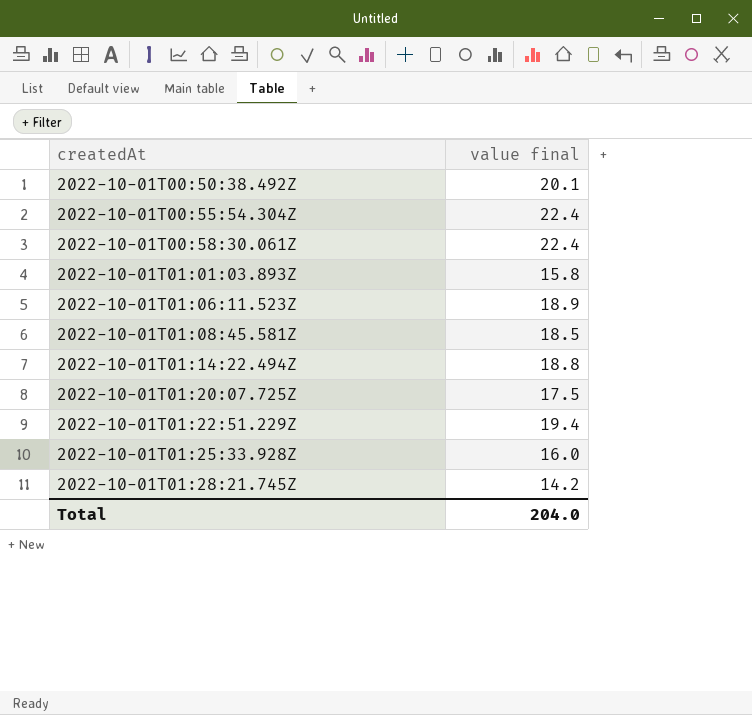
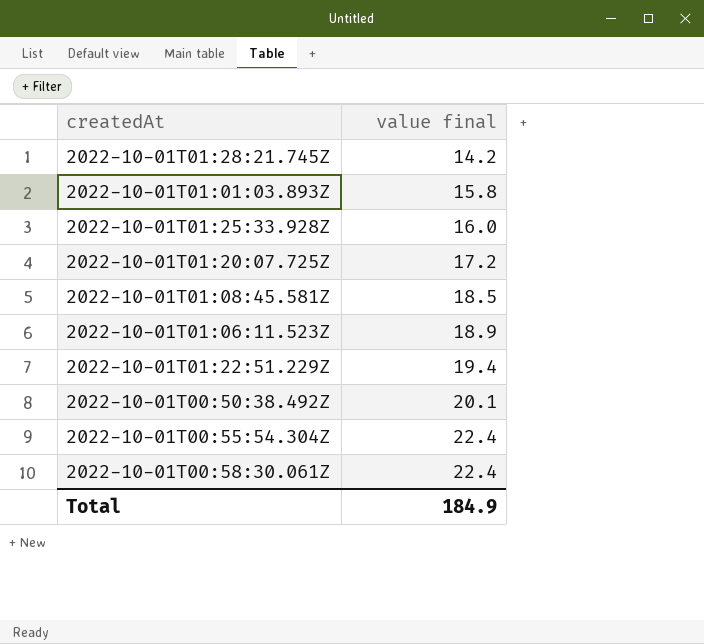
row order: createdAt ascending -> value final ascending
row 2022-10-01T01:14:22.494Z: 18.8 -> none
2022-10-01T01:20:07.725Z | value final: 17.5 -> 17.2
Total | value final: 204.0 -> 184.9

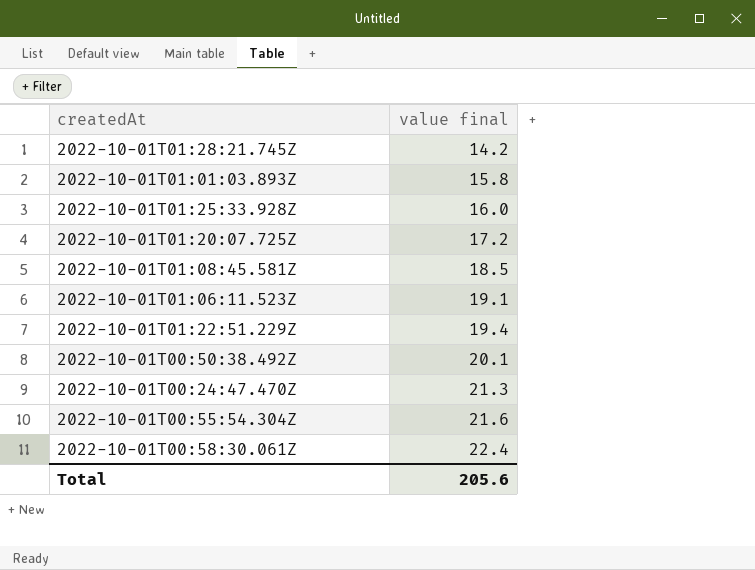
2022-10-01T01:06:11.523Z | value final: 18.9 -> 19.1
row 2022-10-01T00:24:47.470Z: none -> 21.3
2022-10-01T00:55:54.304Z | value final: 22.4 -> 21.6
Total | value final: 184.9 -> 205.6

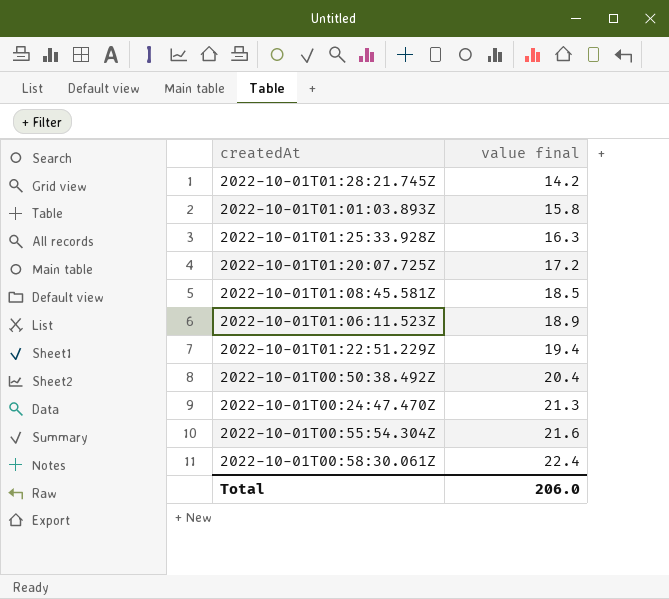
2022-10-01T01:25:33.928Z | value final: 16.0 -> 16.3
2022-10-01T01:06:11.523Z | value final: 19.1 -> 18.9
2022-10-01T00:50:38.492Z | value final: 20.1 -> 20.4
Total | value final: 205.6 -> 206.0

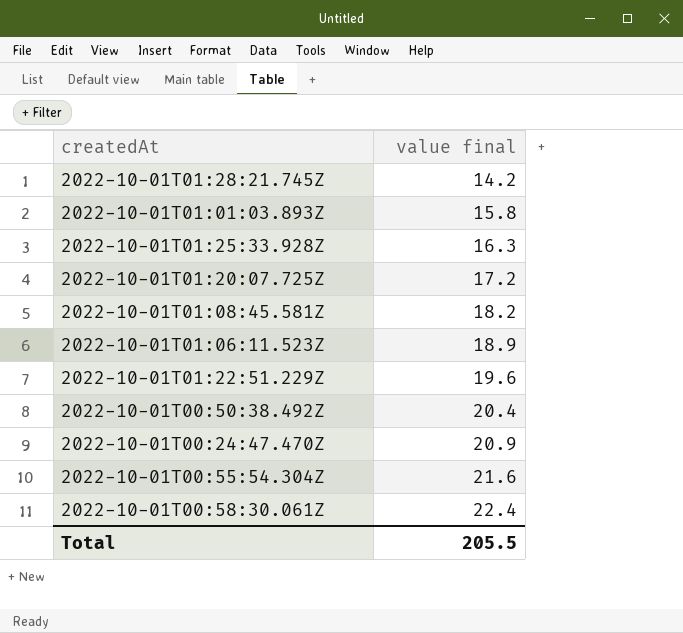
2022-10-01T01:08:45.581Z | value final: 18.5 -> 18.2
2022-10-01T01:22:51.229Z | value final: 19.4 -> 19.6
2022-10-01T00:24:47.470Z | value final: 21.3 -> 20.9
Total | value final: 206.0 -> 205.5

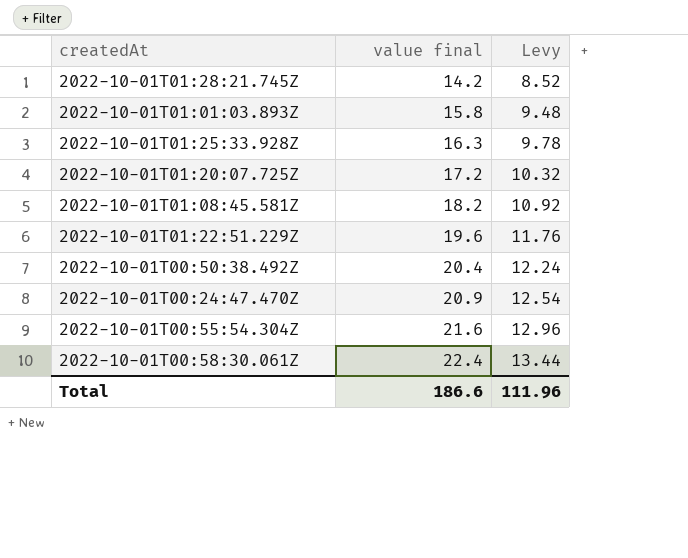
column Levy | formula: none -> [value final] * 0.6
row 2022-10-01T01:06:11.523Z: 18.9 -> none
Total | value final: 205.5 -> 186.6

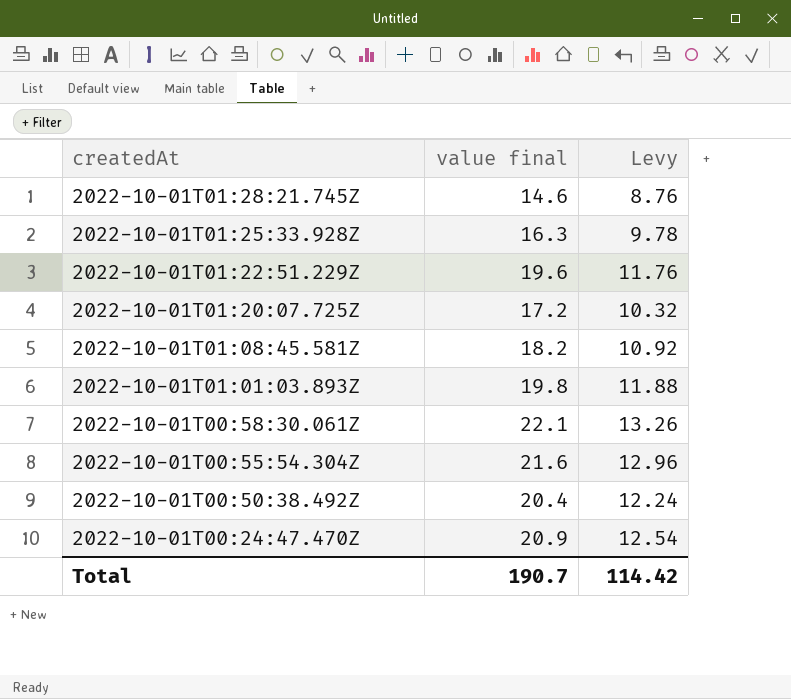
row order: value final ascending -> createdAt descending
2022-10-01T01:28:21.745Z | value final: 14.2 -> 14.6
2022-10-01T01:28:21.745Z | Levy: 8.52 -> 8.76
2022-10-01T01:01:03.893Z | value final: 15.8 -> 19.8
2022-10-01T01:01:03.893Z | Levy: 9.48 -> 11.88
2022-10-01T00:58:30.061Z | value final: 22.4 -> 22.1
2022-10-01T00:58:30.061Z | Levy: 13.44 -> 13.26
Total | value final: 186.6 -> 190.7
Total | Levy: 111.96 -> 114.42

